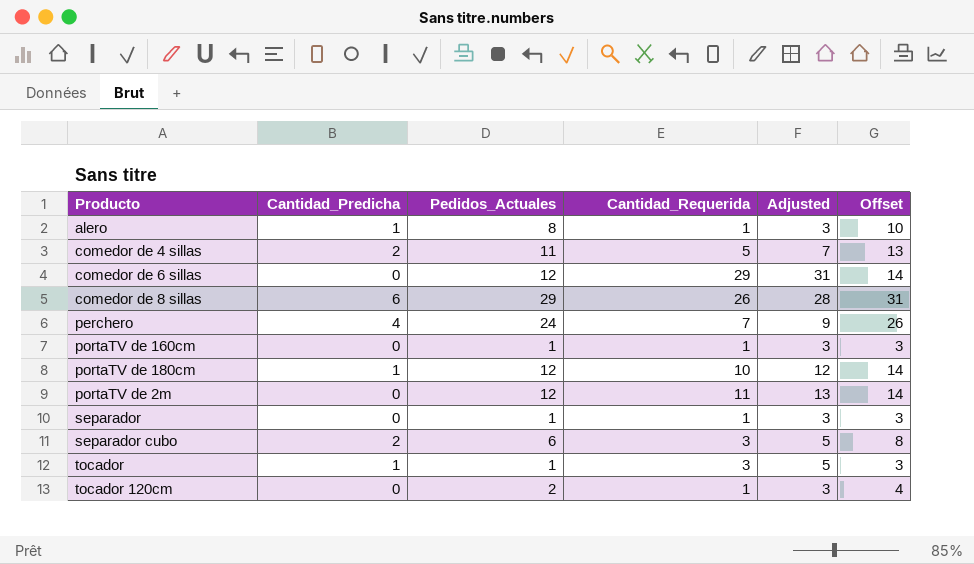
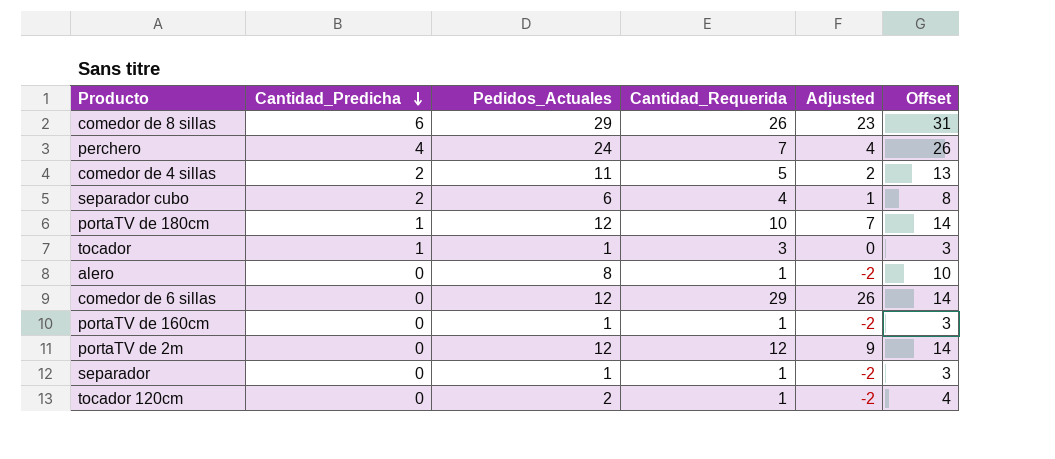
row order: none -> Cantidad_Predicha descending
column Adjusted | formula: [Cantidad_Requerida] + 2 -> [Cantidad_Requerida] - 3
separador cubo | Cantidad_Requerida: 3 -> 4
alero | Cantidad_Predicha: 1 -> 0
portaTV de 2m | Cantidad_Requerida: 11 -> 12

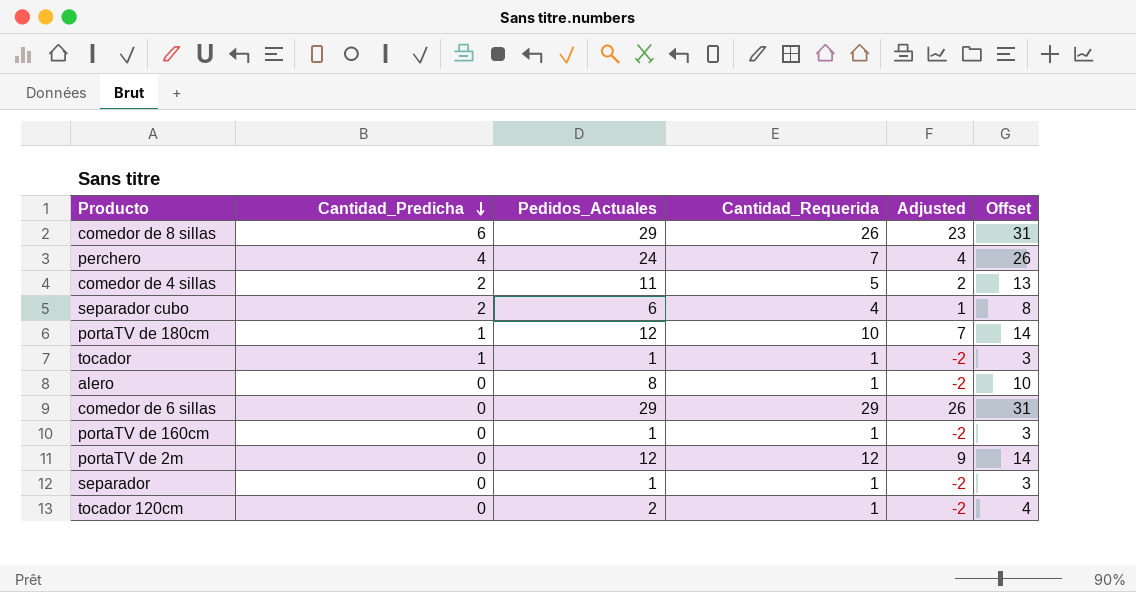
tocador | Cantidad_Requerida: 3 -> 1
tocador | Adjusted: 0 -> -2
comedor de 6 sillas | Pedidos_Actuales: 12 -> 29
comedor de 6 sillas | Offset: 14 -> 31

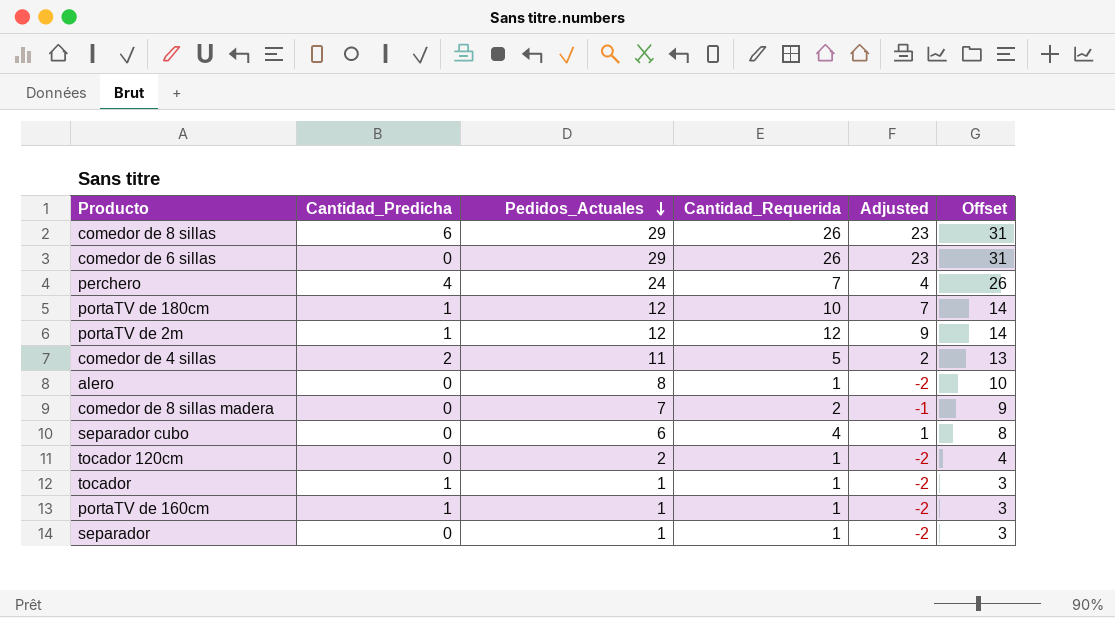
row order: Cantidad_Predicha descending -> Pedidos_Actuales descending
comedor de 6 sillas | Cantidad_Requerida: 29 -> 26
comedor de 6 sillas | Adjusted: 26 -> 23
portaTV de 2m | Cantidad_Predicha: 0 -> 1
row comedor de 8 sillas madera: none -> 0 | 7 | 2 | -1 | 9
separador cubo | Cantidad_Predicha: 2 -> 0
portaTV de 160cm | Cantidad_Predicha: 0 -> 1

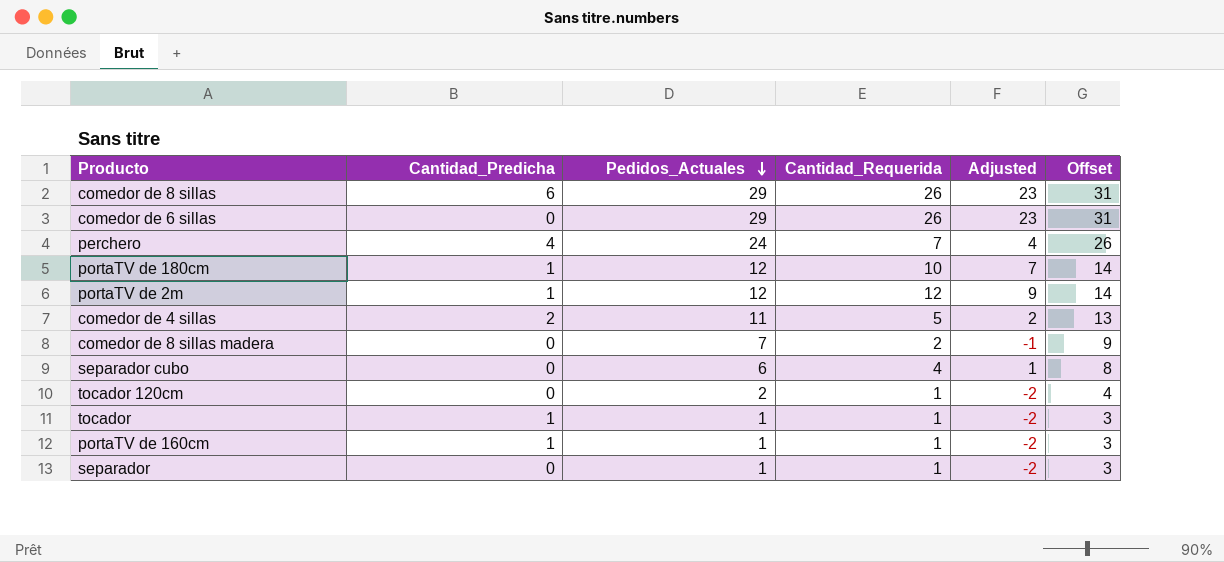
row alero: 0 | 8 | 1 | -2 | 10 -> none

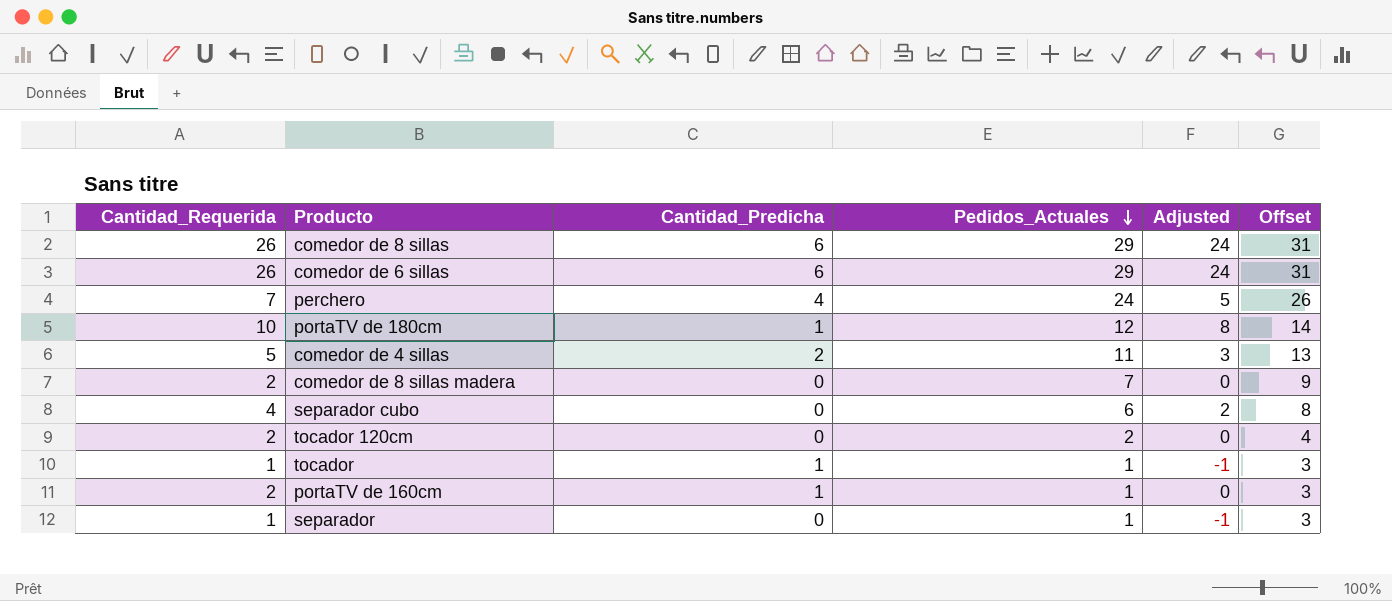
column Cantidad_Requerida | position: 4 -> 1
column Adjusted | formula: [Cantidad_Requerida] - 3 -> [Cantidad_Requerida] - 2
row portaTV de 2m: 1 | 12 | 12 | 9 | 14 -> none
comedor de 6 sillas | Cantidad_Predicha: 0 -> 6
tocador 120cm | Cantidad_Requerida: 1 -> 2
portaTV de 160cm | Cantidad_Requerida: 1 -> 2

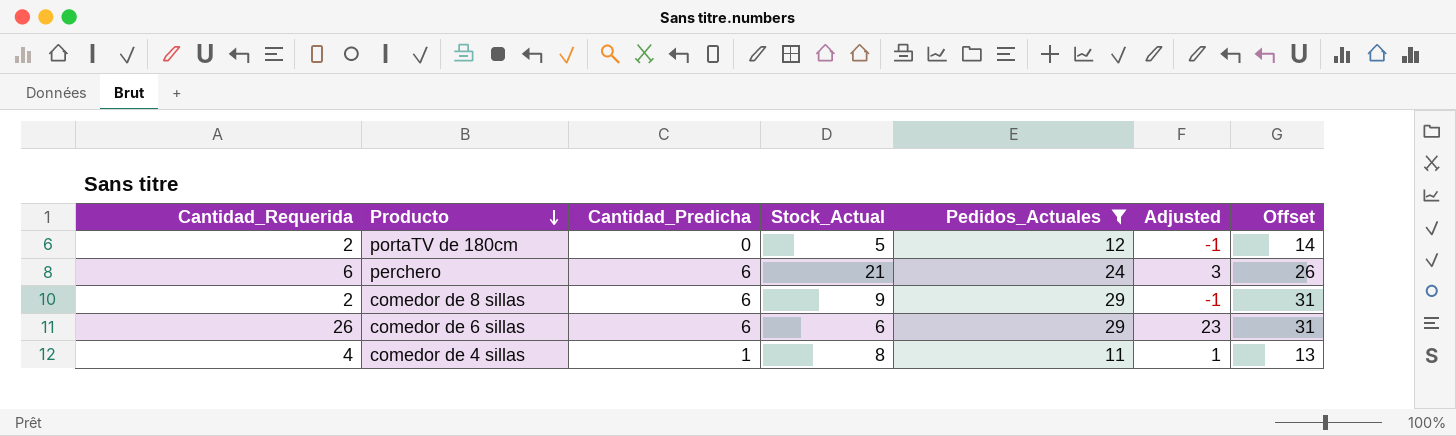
filter: none -> Pedidos_Actuales >= 11
row order: Pedidos_Actuales descending -> Producto descending
column Stock_Actual | position: none -> 4
column Adjusted | formula: [Cantidad_Requerida] - 2 -> [Cantidad_Requerida] - 3
portaTV de 180cm | Cantidad_Requerida: 10 -> 2
portaTV de 180cm | Cantidad_Predicha: 1 -> 0
perchero | Cantidad_Requerida: 7 -> 6
perchero | Cantidad_Predicha: 4 -> 6
comedor de 8 sillas | Cantidad_Requerida: 26 -> 2
comedor de 4 sillas | Cantidad_Requerida: 5 -> 4
comedor de 4 sillas | Cantidad_Predicha: 2 -> 1

